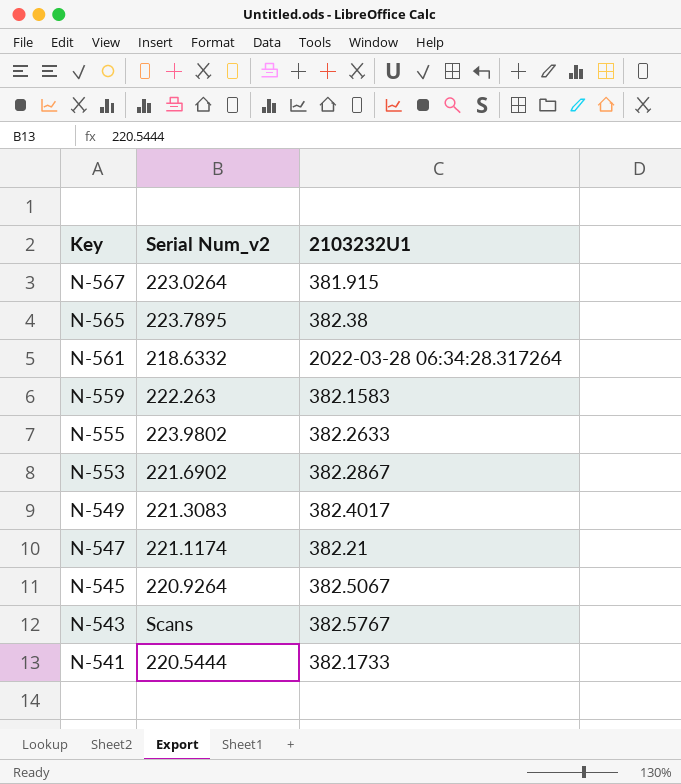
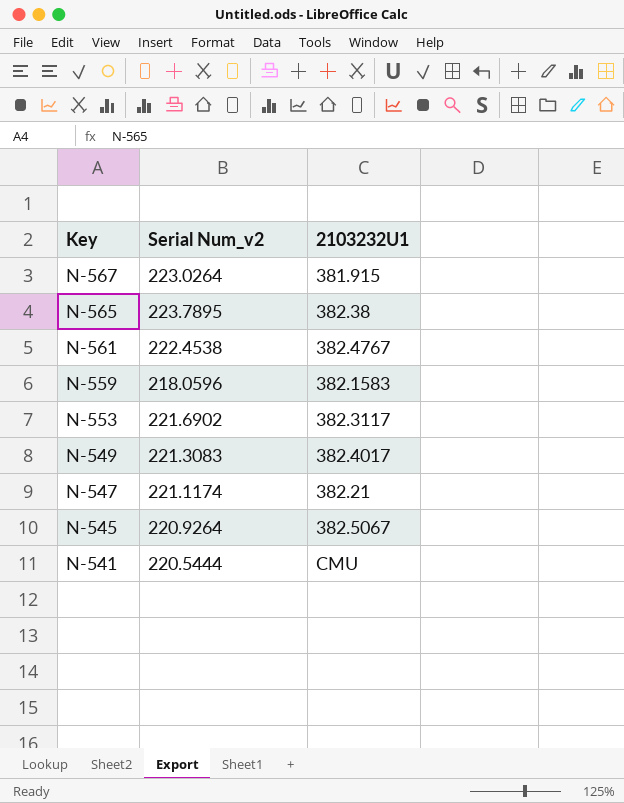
row N-555: 223.9802 | 382.2633 -> none
row N-543: Scans | 382.5767 -> none
N-561 | Serial Num_v2: 218.6332 -> 222.4538
N-561 | 2103232U1: 2022-03-28 06:34:28.317264 -> 382.4767
N-559 | Serial Num_v2: 222.263 -> 218.0596
N-553 | 2103232U1: 382.2867 -> 382.3117
N-541 | 2103232U1: 382.1733 -> CMU

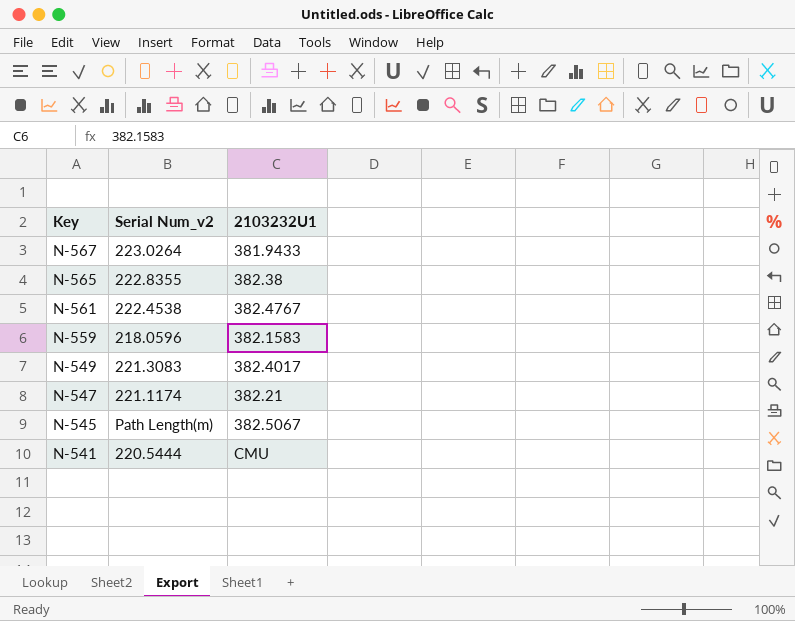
row N-553: 221.6902 | 382.3117 -> none
N-567 | 2103232U1: 381.915 -> 381.9433
N-565 | Serial Num_v2: 223.7895 -> 222.8355
N-545 | Serial Num_v2: 220.9264 -> Path Length(m)

